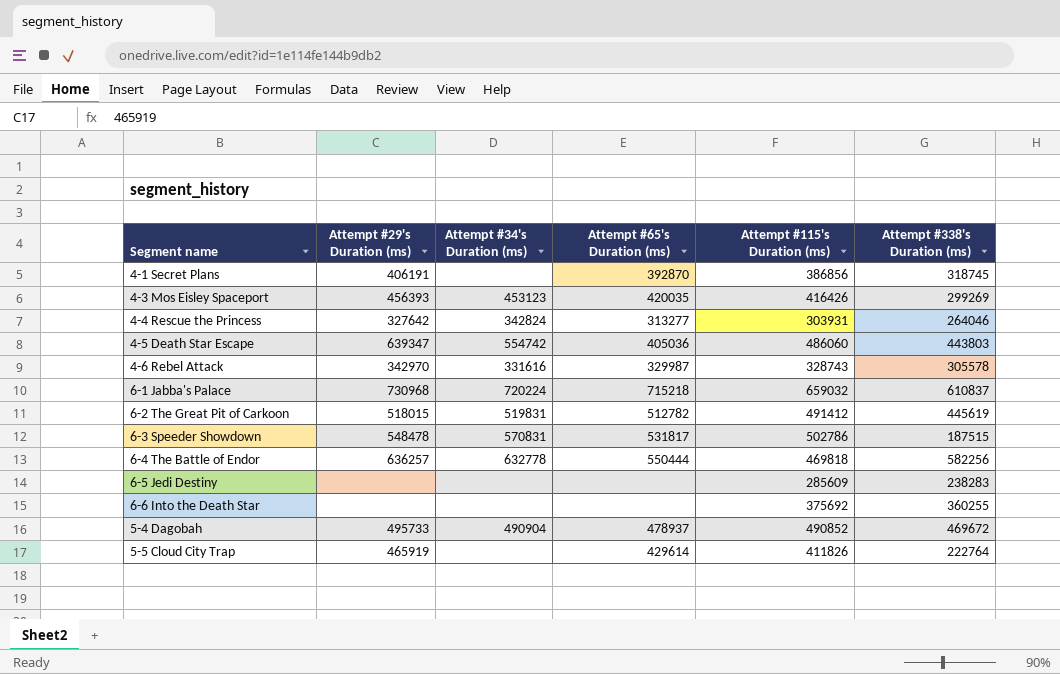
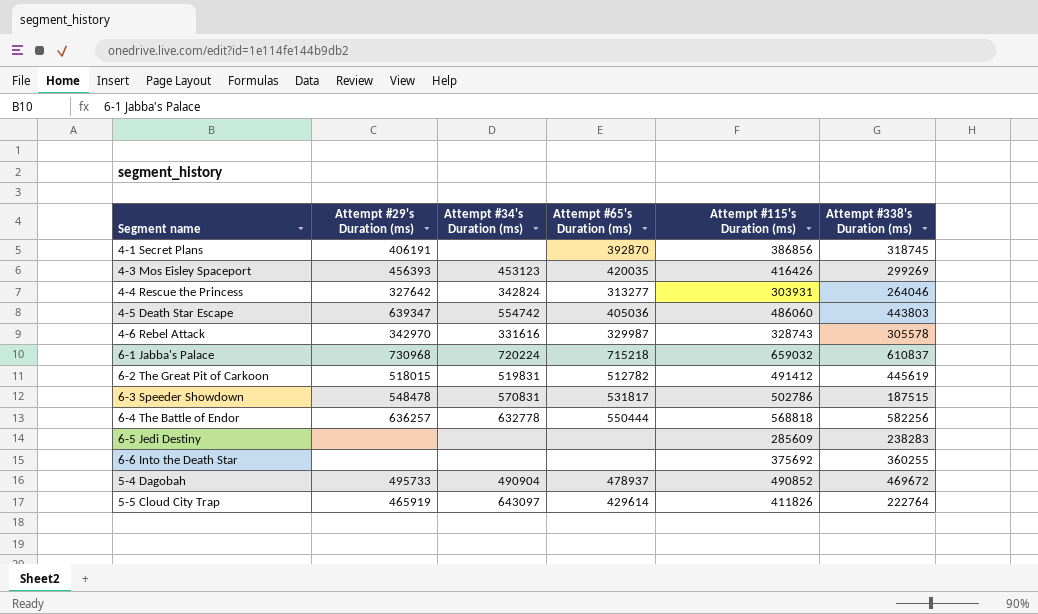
6-4 The Battle of Endor | Attempt #115's Duration (ms): 469818 -> 568818
5-5 Cloud City Trap | Attempt #34's Duration (ms): none -> 643097

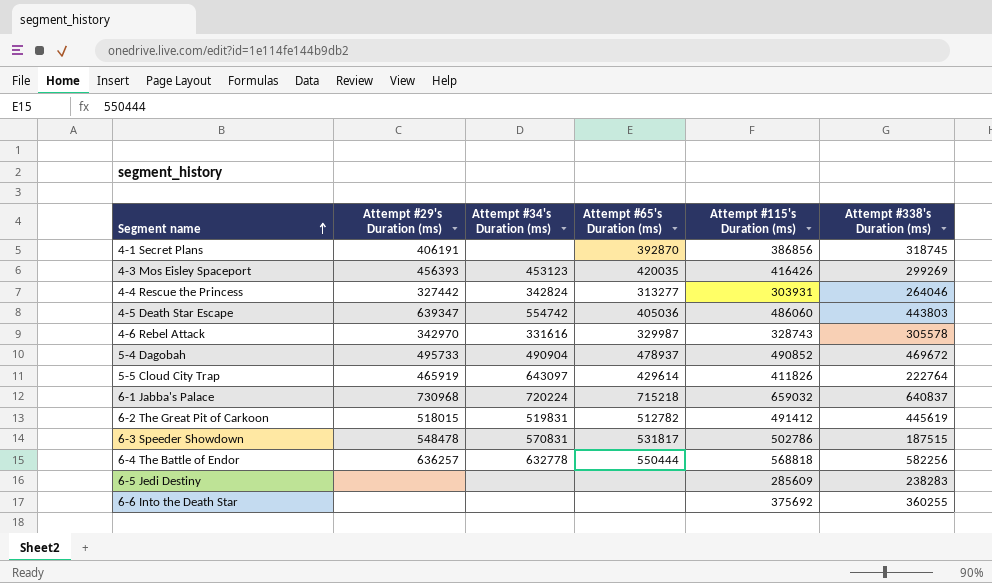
row order: none -> Segment name ascending
4-4 Rescue the Princess | Attempt #29's Duration (ms): 327642 -> 327442
6-1 Jabba's Palace | Attempt #338's Duration (ms): 610837 -> 640837

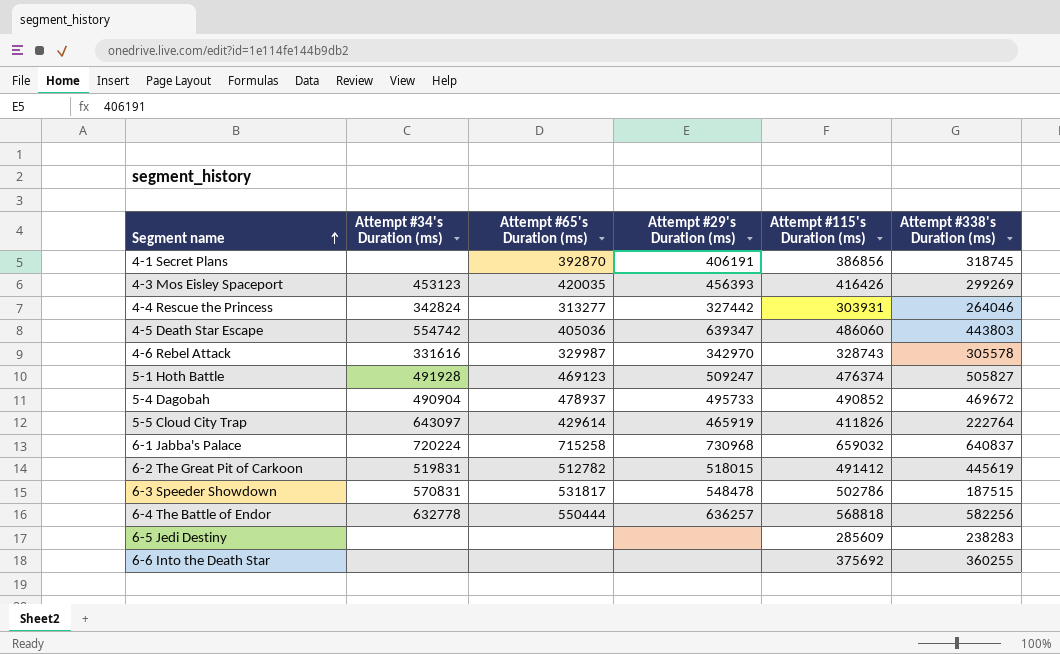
column Attempt #29's Duration (ms) | position: 2 -> 4
row 5-1 Hoth Battle: none -> 491928 | 469123 | 509247 | 476374 | 505827
6-1 Jabba's Palace | Attempt #65's Duration (ms): 715218 -> 715258

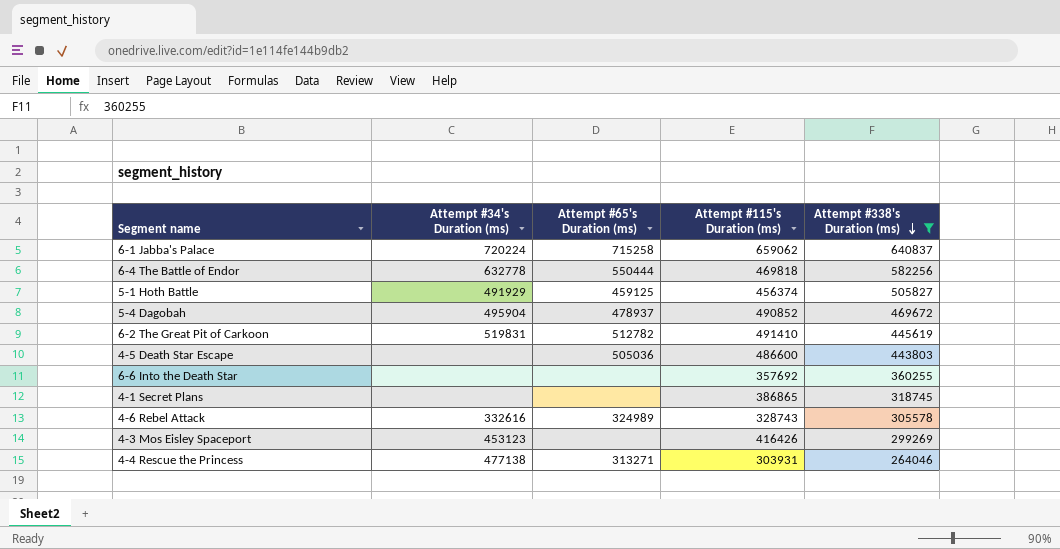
filter: none -> Attempt #338's Duration (ms) >= 264046
row order: Segment name ascending -> Attempt #338's Duration (ms) descending
column Attempt #29's Duration (ms) | position: 4 -> none
6-1 Jabba's Palace | Attempt #115's Duration (ms): 659032 -> 659062
6-4 The Battle of Endor | Attempt #115's Duration (ms): 568818 -> 469818
5-1 Hoth Battle | Attempt #34's Duration (ms): 491928 -> 491929
5-1 Hoth Battle | Attempt #65's Duration (ms): 469123 -> 459125
5-1 Hoth Battle | Attempt #115's Duration (ms): 476374 -> 456374
5-4 Dagobah | Attempt #34's Duration (ms): 490904 -> 495904
6-2 The Great Pit of Carkoon | Attempt #115's Duration (ms): 491412 -> 491410
4-5 Death Star Escape | Attempt #34's Duration (ms): 554742 -> none
4-5 Death Star Escape | Attempt #65's Duration (ms): 405036 -> 505036
4-5 Death Star Escape | Attempt #115's Duration (ms): 486060 -> 486600
6-6 Into the Death Star | Attempt #115's Duration (ms): 375692 -> 357692
4-1 Secret Plans | Attempt #65's Duration (ms): 392870 -> none
4-1 Secret Plans | Attempt #115's Duration (ms): 386856 -> 386865
4-6 Rebel Attack | Attempt #34's Duration (ms): 331616 -> 332616
4-6 Rebel Attack | Attempt #65's Duration (ms): 329987 -> 324989
4-3 Mos Eisley Spaceport | Attempt #65's Duration (ms): 420035 -> none
4-4 Rescue the Princess | Attempt #34's Duration (ms): 342824 -> 477138
4-4 Rescue the Princess | Attempt #65's Duration (ms): 313277 -> 313271

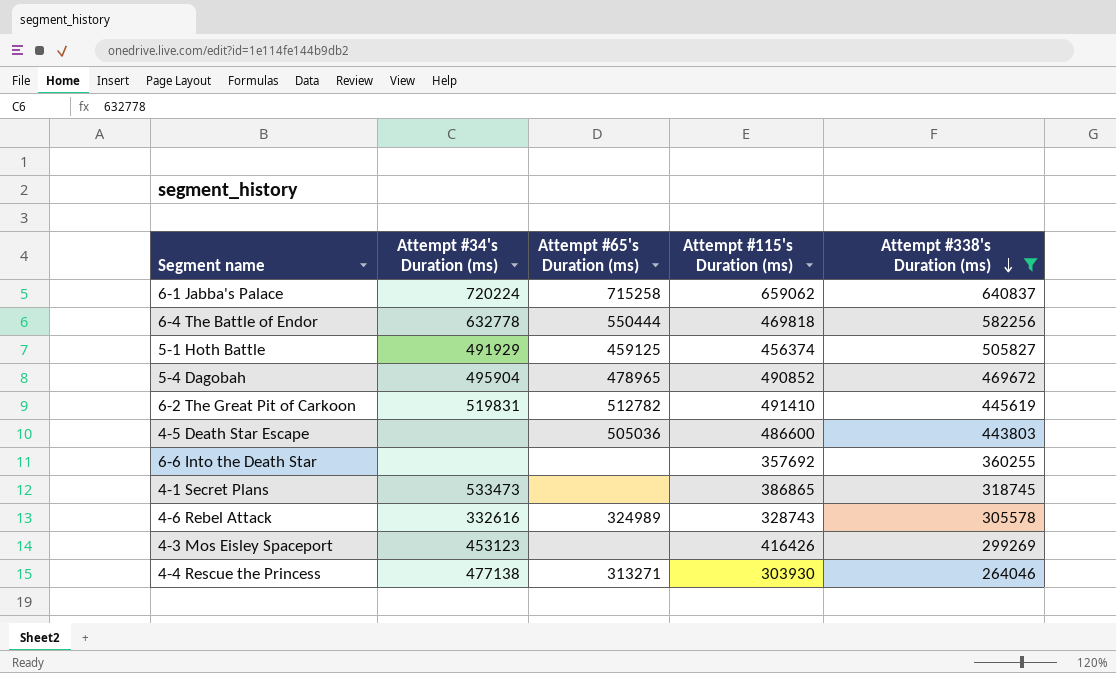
5-4 Dagobah | Attempt #65's Duration (ms): 478937 -> 478965
4-1 Secret Plans | Attempt #34's Duration (ms): none -> 533473
4-4 Rescue the Princess | Attempt #115's Duration (ms): 303931 -> 303930

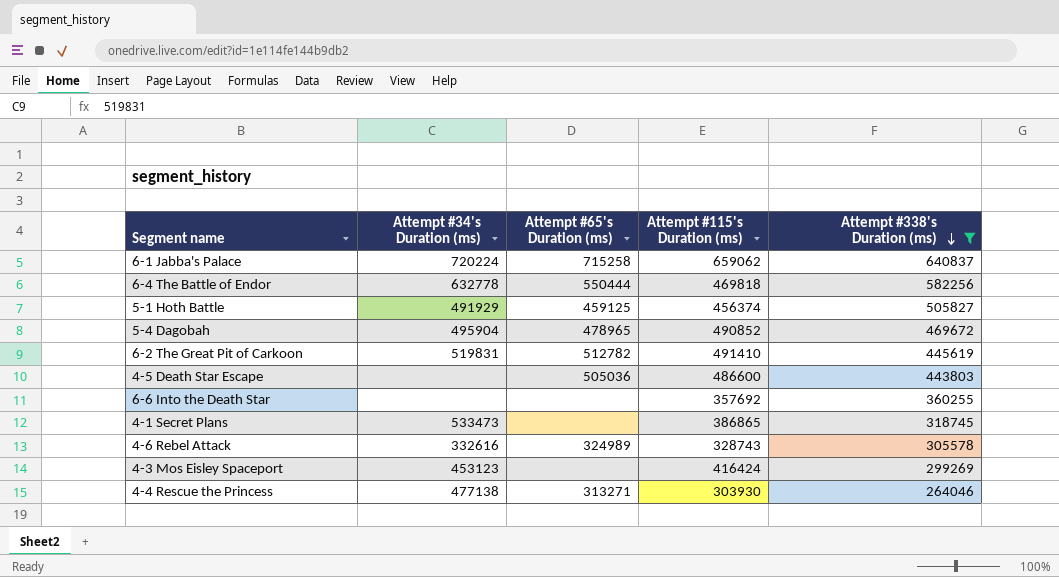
4-3 Mos Eisley Spaceport | Attempt #115's Duration (ms): 416426 -> 416424

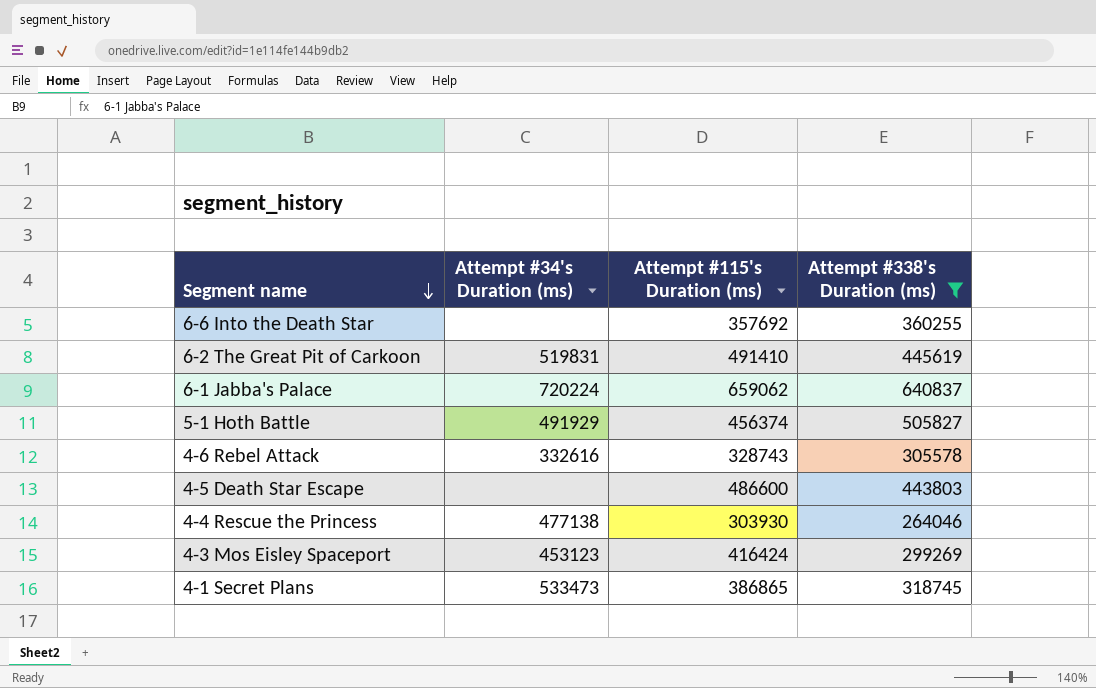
row order: Attempt #338's Duration (ms) descending -> Segment name descending
column Attempt #65's Duration (ms) | position: 3 -> none
row 6-4 The Battle of Endor: 632778 | 550444 | 469818 | 582256 -> none
row 5-4 Dagobah: 495904 | 478965 | 490852 | 469672 -> none

